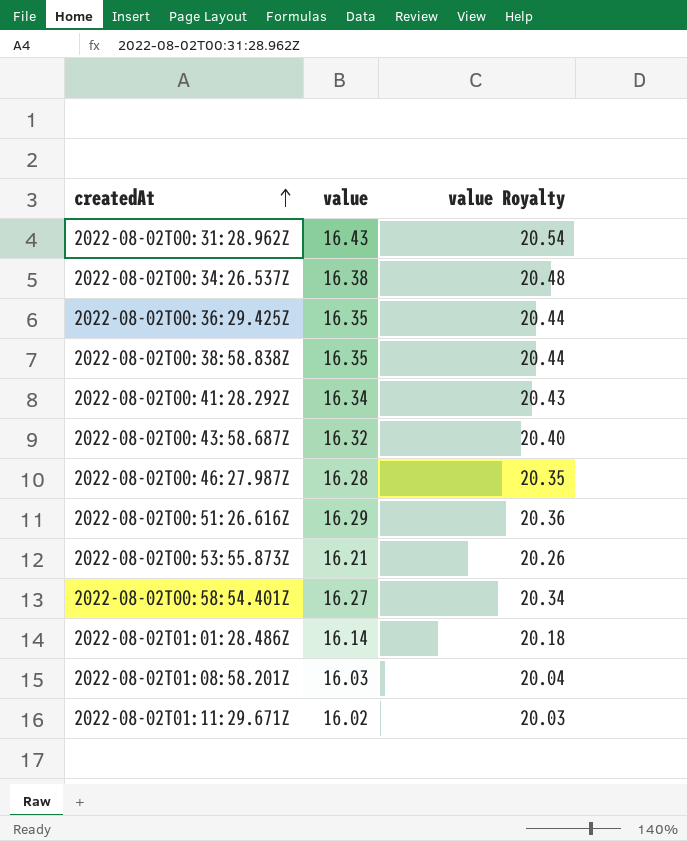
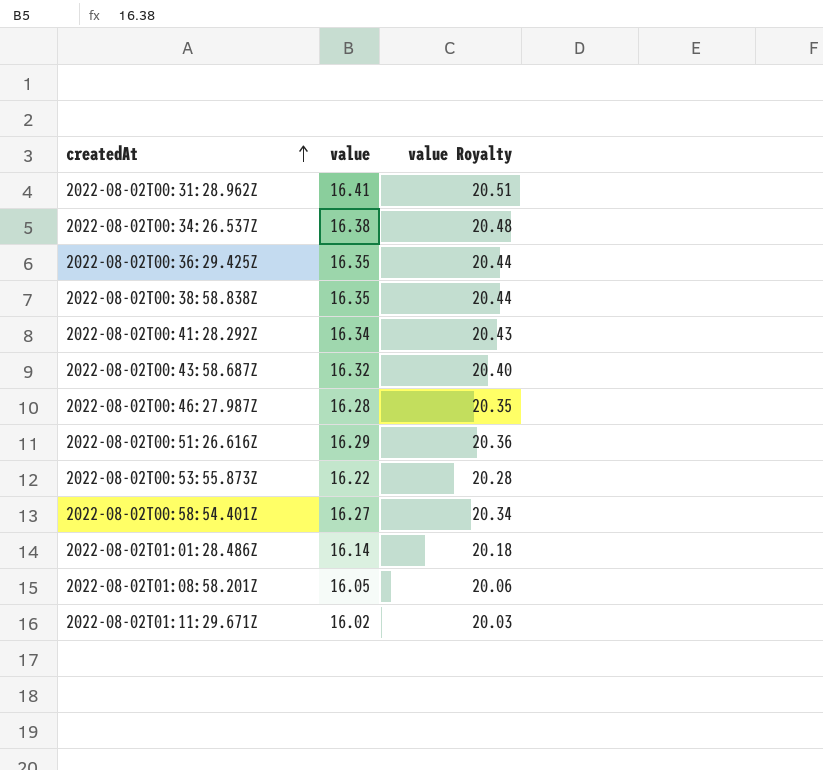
2022-08-02T00:31:28.962Z | value: 16.43 -> 16.41
2022-08-02T00:31:28.962Z | value Royalty: 20.54 -> 20.51
2022-08-02T00:53:55.873Z | value: 16.21 -> 16.22
2022-08-02T00:53:55.873Z | value Royalty: 20.26 -> 20.28
2022-08-02T01:08:58.201Z | value: 16.03 -> 16.05
2022-08-02T01:08:58.201Z | value Royalty: 20.04 -> 20.06

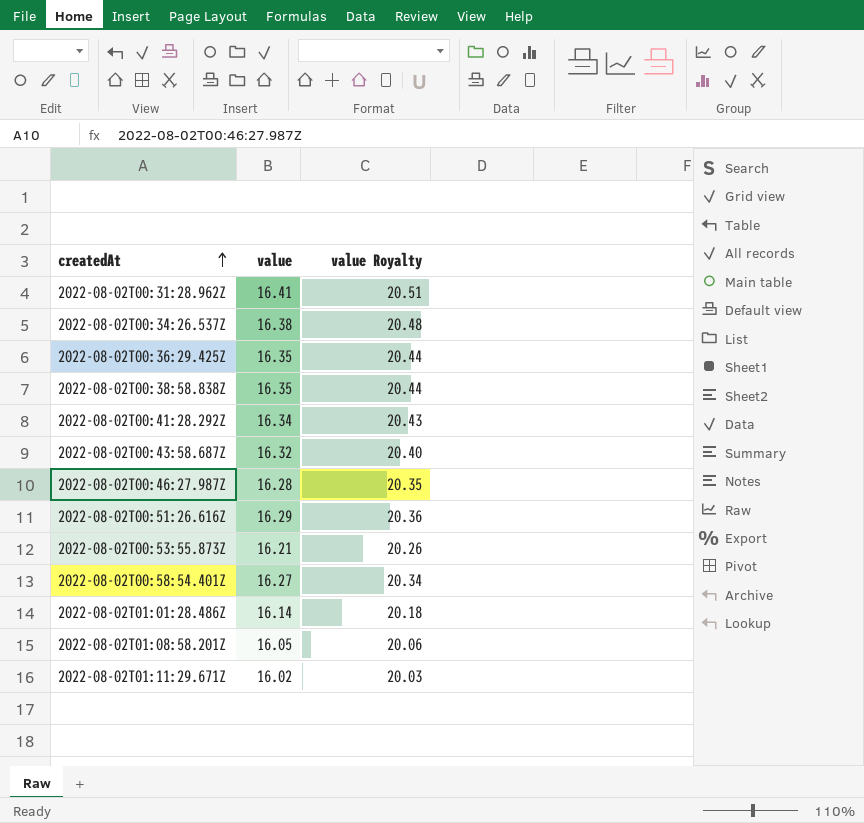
2022-08-02T00:53:55.873Z | value: 16.22 -> 16.21
2022-08-02T00:53:55.873Z | value Royalty: 20.28 -> 20.26

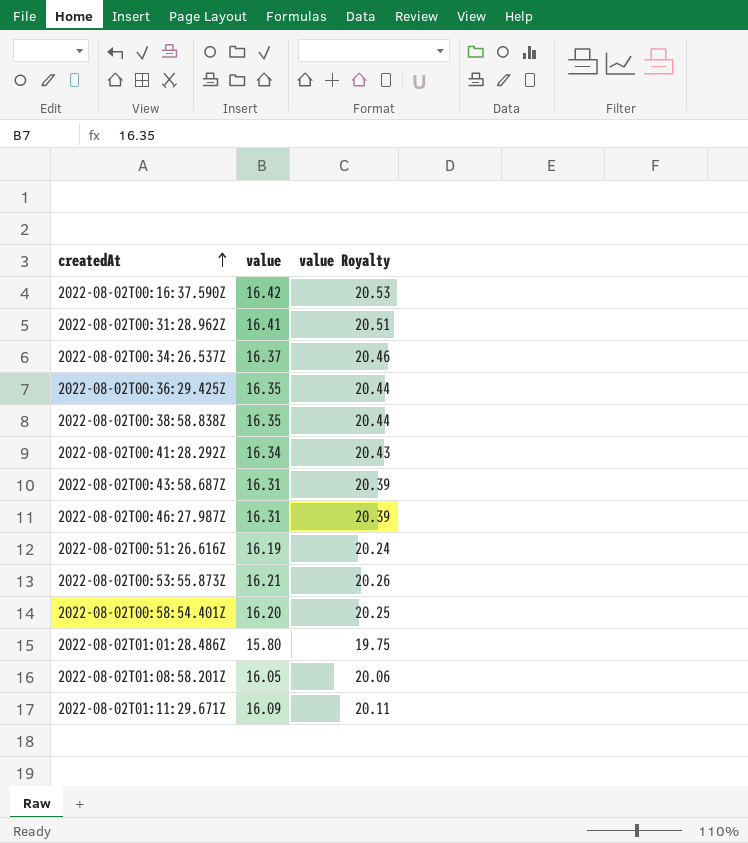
row 2022-08-02T00:16:37.590Z: none -> 16.42 | 20.53
2022-08-02T00:34:26.537Z | value: 16.38 -> 16.37
2022-08-02T00:34:26.537Z | value Royalty: 20.48 -> 20.46
2022-08-02T00:43:58.687Z | value: 16.32 -> 16.31
2022-08-02T00:43:58.687Z | value Royalty: 20.40 -> 20.39
2022-08-02T00:46:27.987Z | value: 16.28 -> 16.31
2022-08-02T00:46:27.987Z | value Royalty: 20.35 -> 20.39
2022-08-02T00:51:26.616Z | value: 16.29 -> 16.19
2022-08-02T00:51:26.616Z | value Royalty: 20.36 -> 20.24
2022-08-02T00:58:54.401Z | value: 16.27 -> 16.20
2022-08-02T00:58:54.401Z | value Royalty: 20.34 -> 20.25
2022-08-02T01:01:28.486Z | value: 16.14 -> 15.80
2022-08-02T01:01:28.486Z | value Royalty: 20.18 -> 19.75
2022-08-02T01:11:29.671Z | value: 16.02 -> 16.09
2022-08-02T01:11:29.671Z | value Royalty: 20.03 -> 20.11

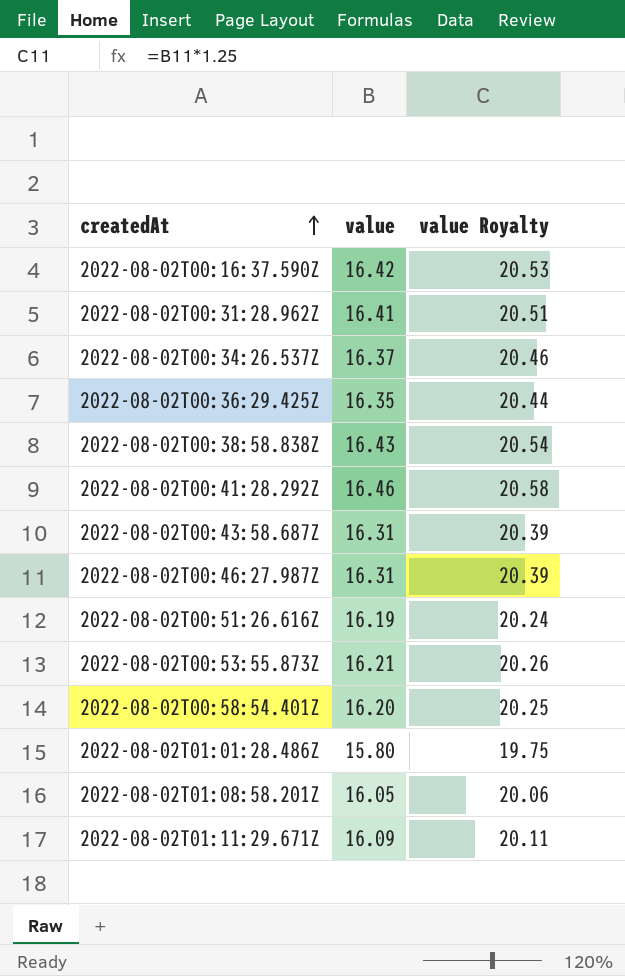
2022-08-02T00:38:58.838Z | value: 16.35 -> 16.43
2022-08-02T00:38:58.838Z | value Royalty: 20.44 -> 20.54
2022-08-02T00:41:28.292Z | value: 16.34 -> 16.46
2022-08-02T00:41:28.292Z | value Royalty: 20.43 -> 20.58

